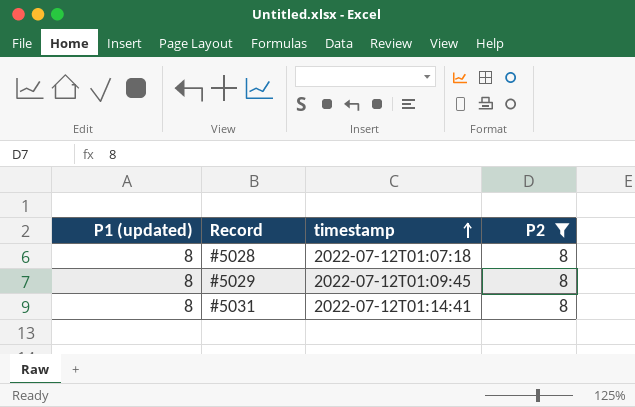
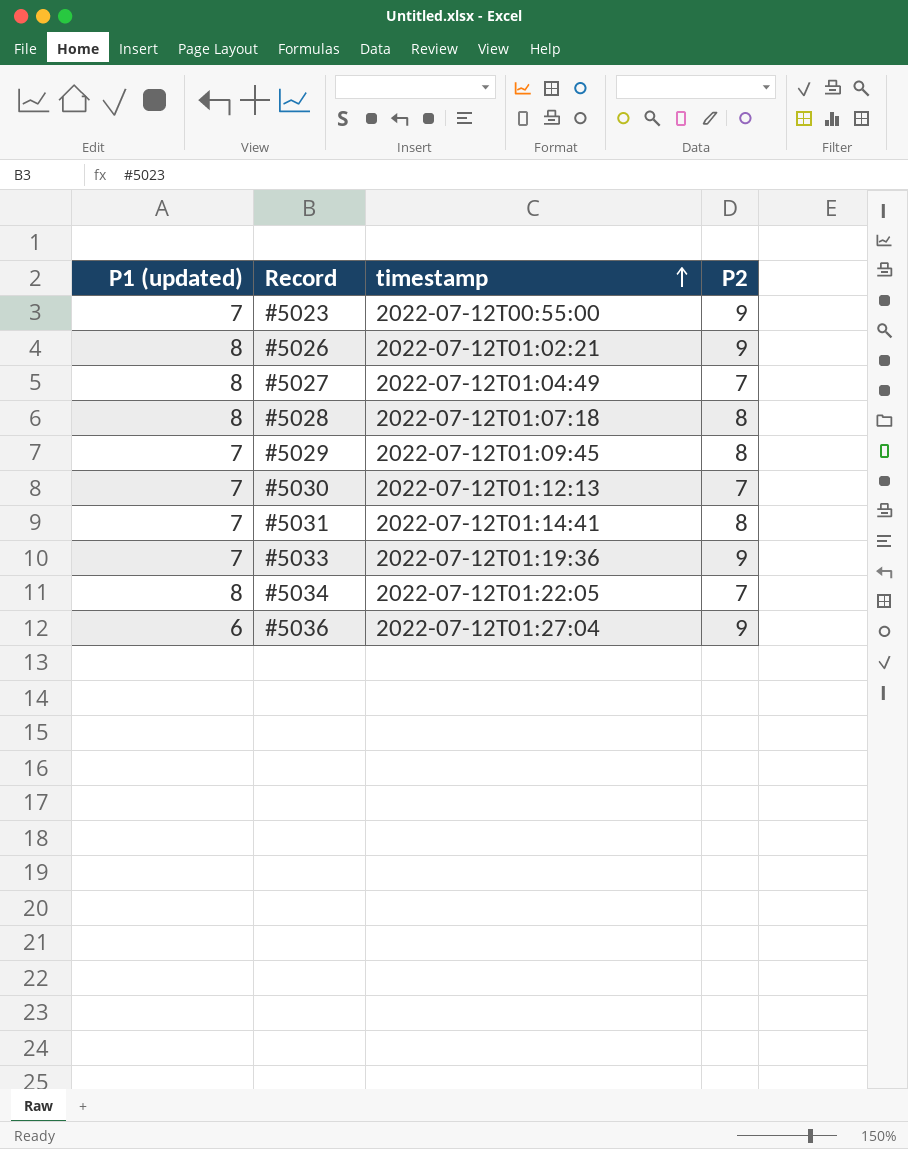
filter: P2 = 8 -> none
#5029 | P1 (updated): 8 -> 7
#5031 | P1 (updated): 8 -> 7

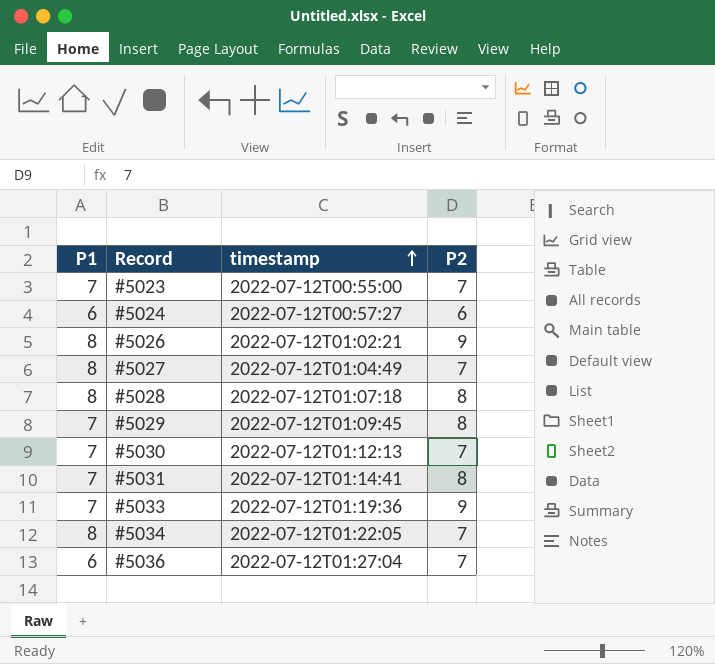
column name: P1 (updated) -> P1
#5023 | P2: 9 -> 7
row #5024: none -> 6 | 2022-07-12T00:57:27 | 6
#5036 | P2: 9 -> 7

